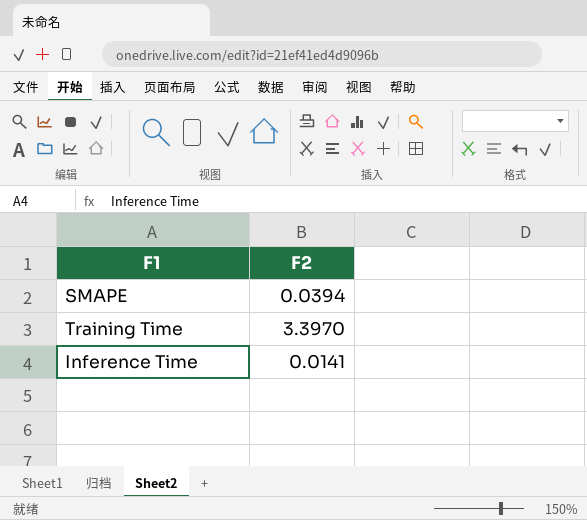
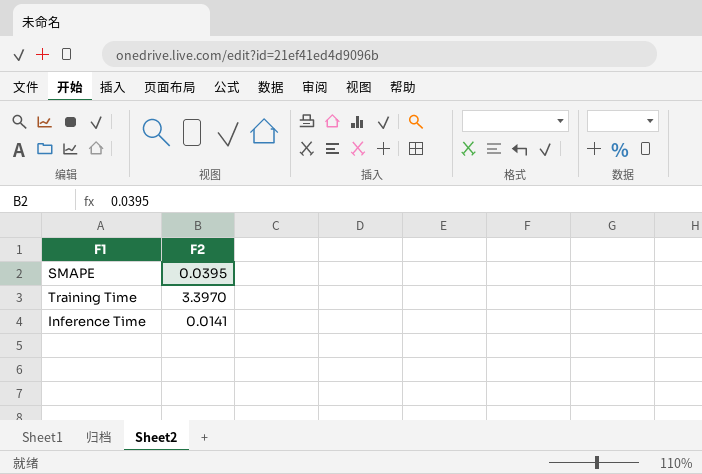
SMAPE | F2: 0.0394 -> 0.0395

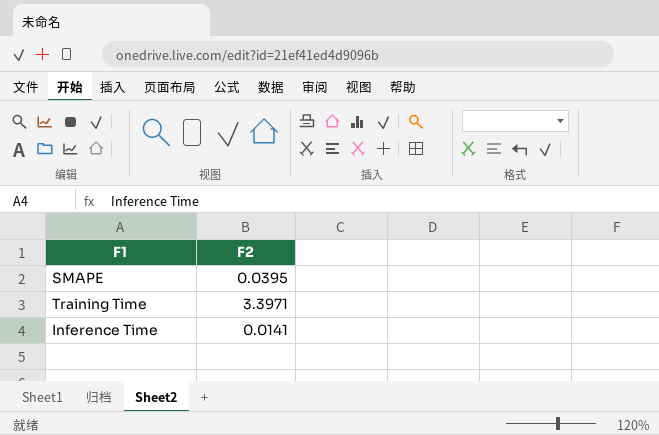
Training Time | F2: 3.3970 -> 3.3971

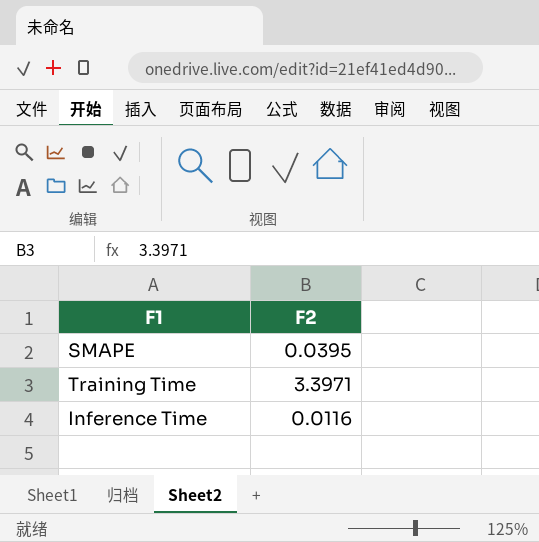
Inference Time | F2: 0.0141 -> 0.0116

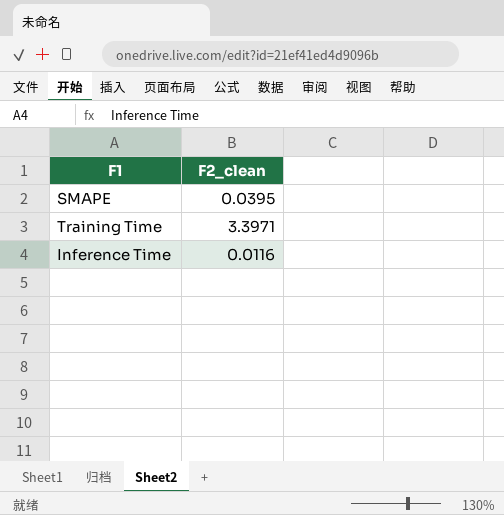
column name: F2 -> F2_clean

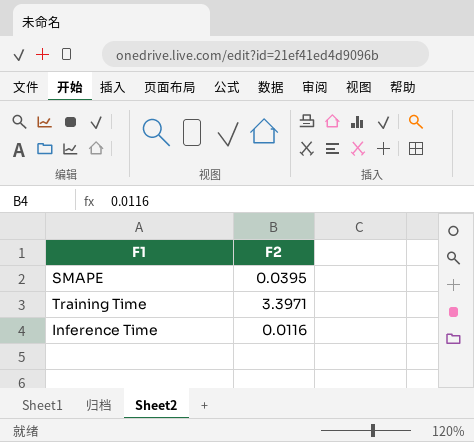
column name: F2_clean -> F2

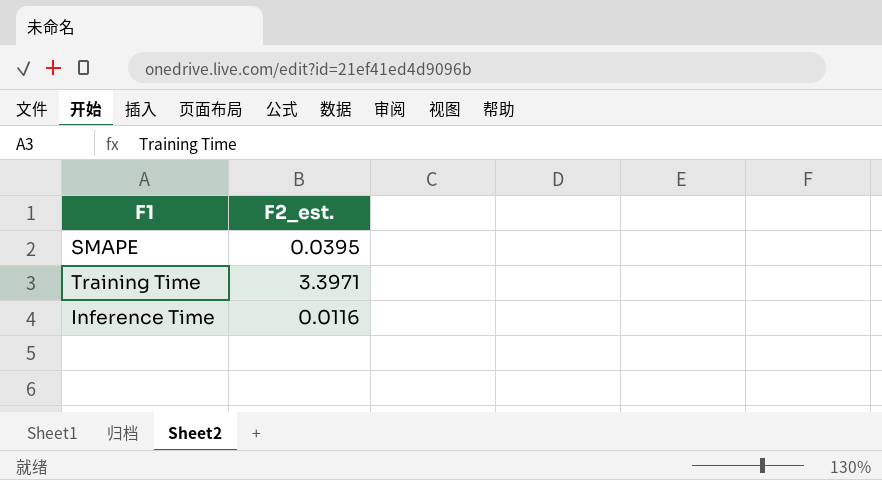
column name: F2 -> F2_est.

